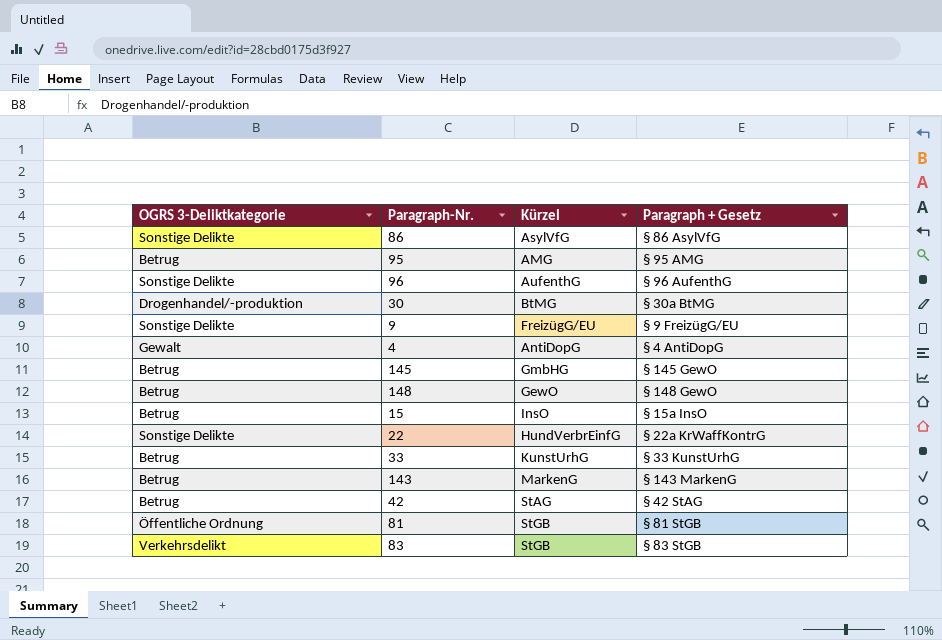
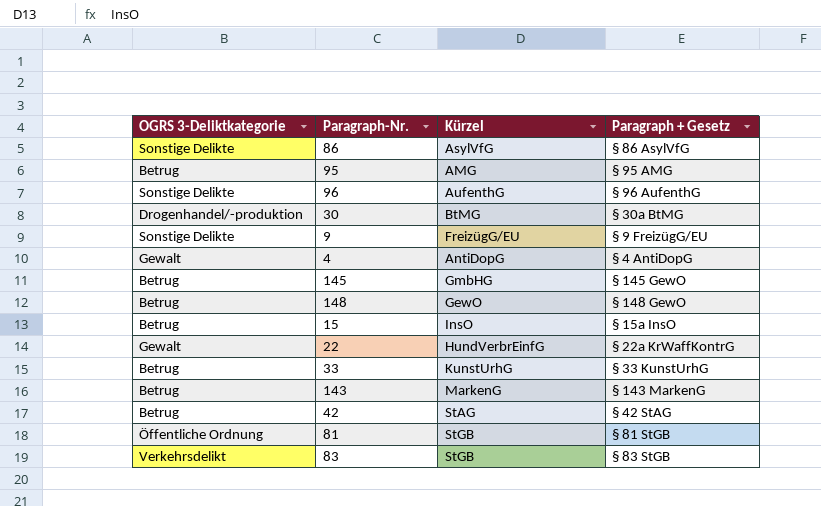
22 | OGRS 3-Deliktkategorie: Sonstige Delikte -> Gewalt

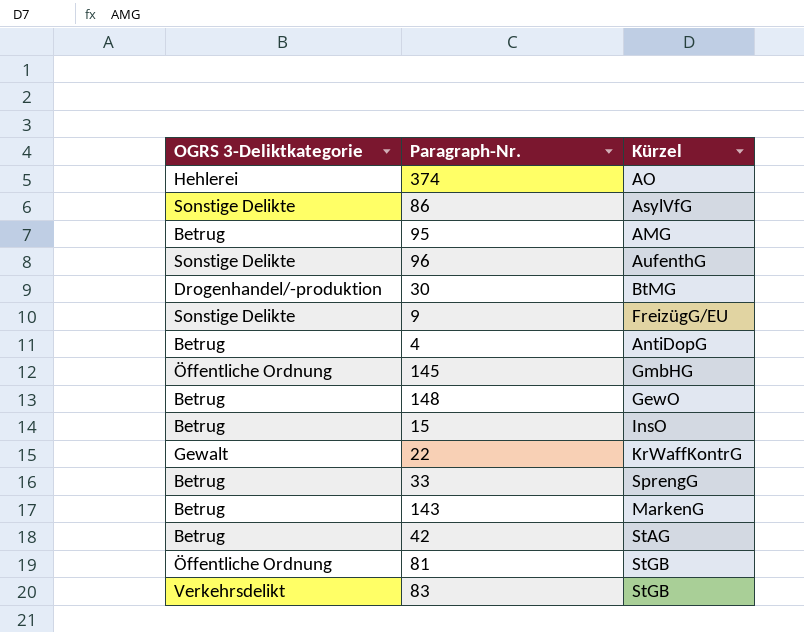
column Paragraph + Gesetz | position: 4 -> none
row 374: none -> Hehlerei | AO
4 | OGRS 3-Deliktkategorie: Gewalt -> Betrug
145 | OGRS 3-Deliktkategorie: Betrug -> Öffentliche Ordnung
22 | Kürzel: HundVerbrEinfG -> KrWaffKontrG
33 | Kürzel: KunstUrhG -> SprengG

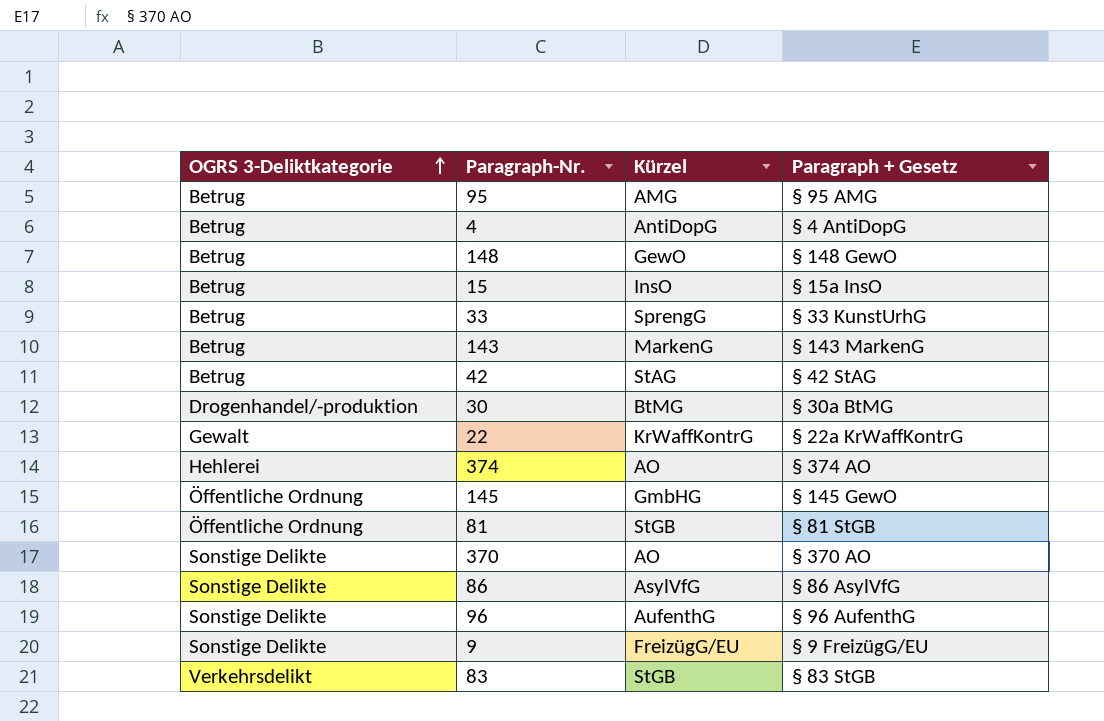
row order: none -> OGRS 3-Deliktkategorie ascending
column Paragraph + Gesetz | position: none -> 4
row 370: none -> Sonstige Delikte | AO | § 370 AO

